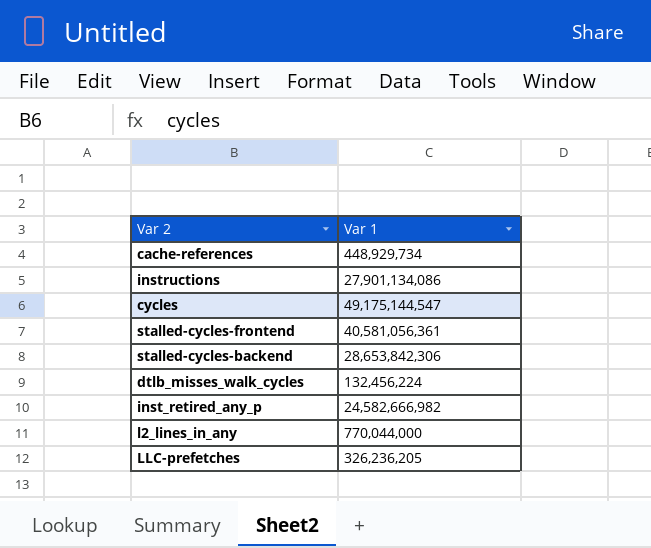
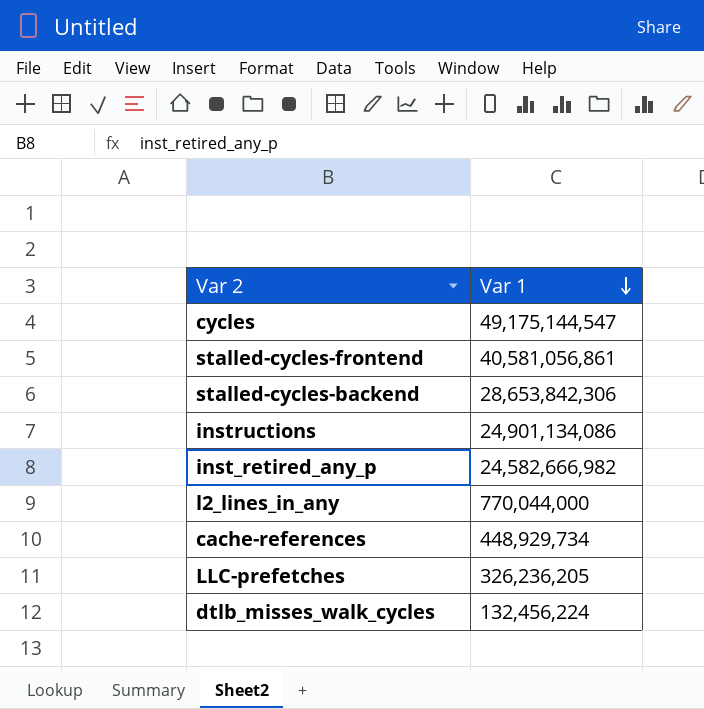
row order: none -> Var 1 descending
stalled-cycles-frontend | Var 1: 40,581,056,361 -> 40,581,056,861
instructions | Var 1: 27,901,134,086 -> 24,901,134,086

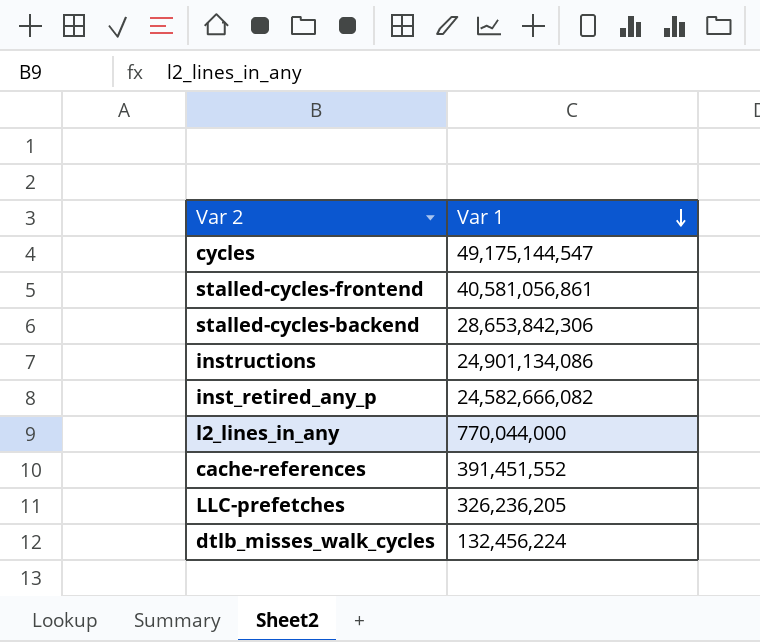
inst_retired_any_p | Var 1: 24,582,666,982 -> 24,582,666,082
cache-references | Var 1: 448,929,734 -> 391,451,552

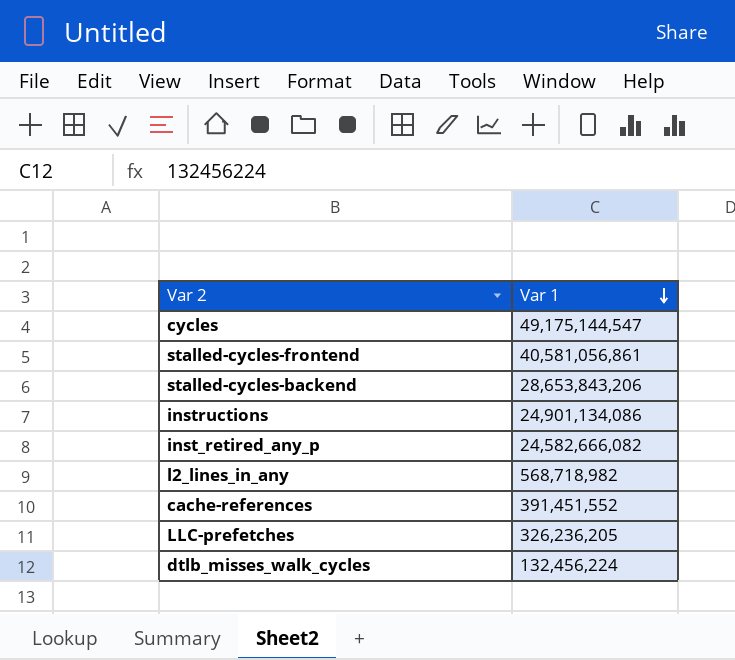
stalled-cycles-backend | Var 1: 28,653,842,306 -> 28,653,843,206
l2_lines_in_any | Var 1: 770,044,000 -> 568,718,982

